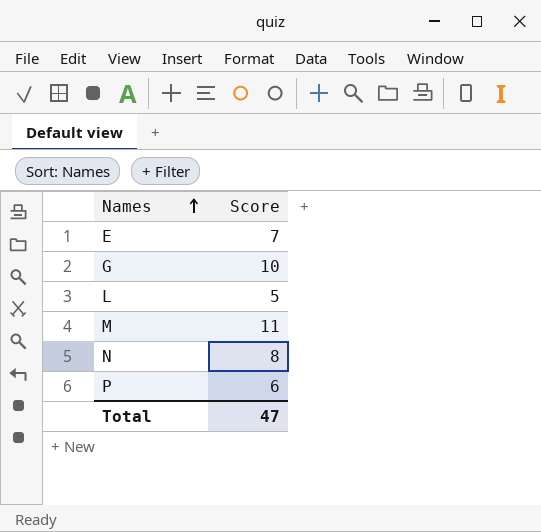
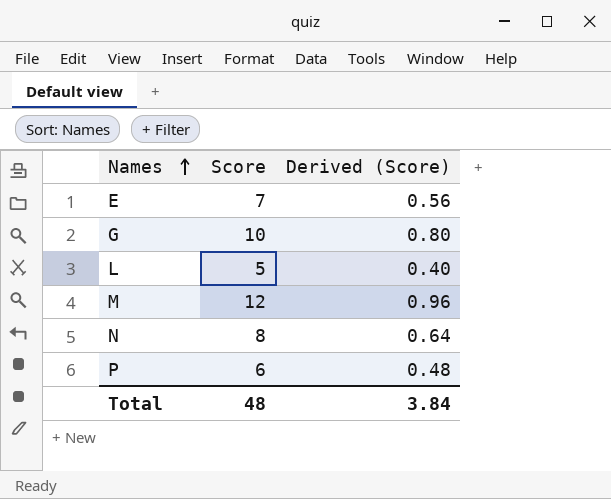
column Derived (Score) | formula: none -> [Score] * 0.08
M | Score: 11 -> 12
Total | Score: 47 -> 48

